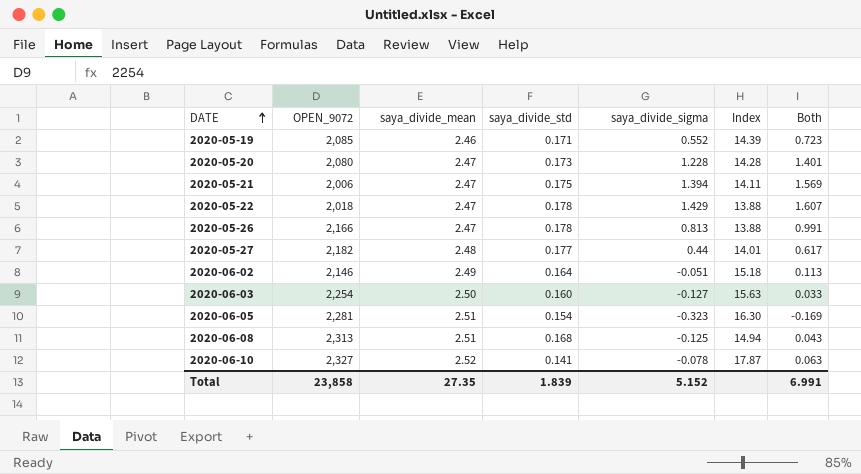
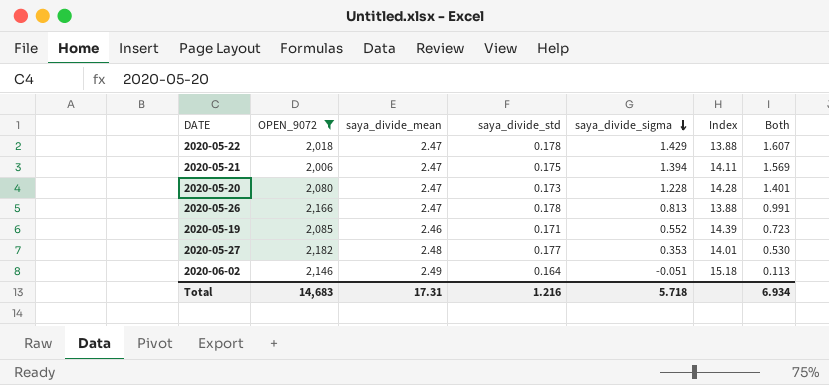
filter: none -> OPEN_9072 <= 2,182
row order: DATE ascending -> saya_divide_sigma descending
2020-05-27 | saya_divide_sigma: 0.44 -> 0.353
2020-05-27 | Both: 0.617 -> 0.530
Total | OPEN_9072: 23,858 -> 14,683
Total | saya_divide_mean: 27.35 -> 17.31
Total | saya_divide_std: 1.839 -> 1.216
Total | saya_divide_sigma: 5.152 -> 5.718
Total | Both: 6.991 -> 6.934

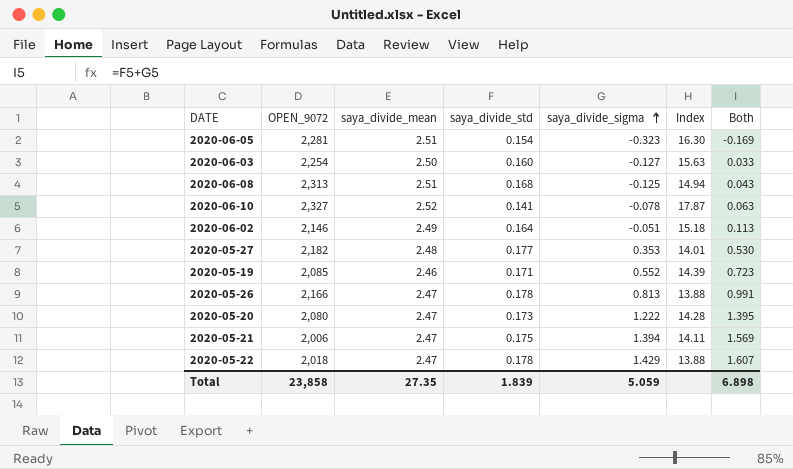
filter: OPEN_9072 <= 2,182 -> none
row order: saya_divide_sigma descending -> saya_divide_sigma ascending
2020-05-20 | saya_divide_sigma: 1.228 -> 1.222
2020-05-20 | Both: 1.401 -> 1.395
Total | OPEN_9072: 14,683 -> 23,858
Total | saya_divide_mean: 17.31 -> 27.35
Total | saya_divide_std: 1.216 -> 1.839
Total | saya_divide_sigma: 5.718 -> 5.059
Total | Both: 6.934 -> 6.898

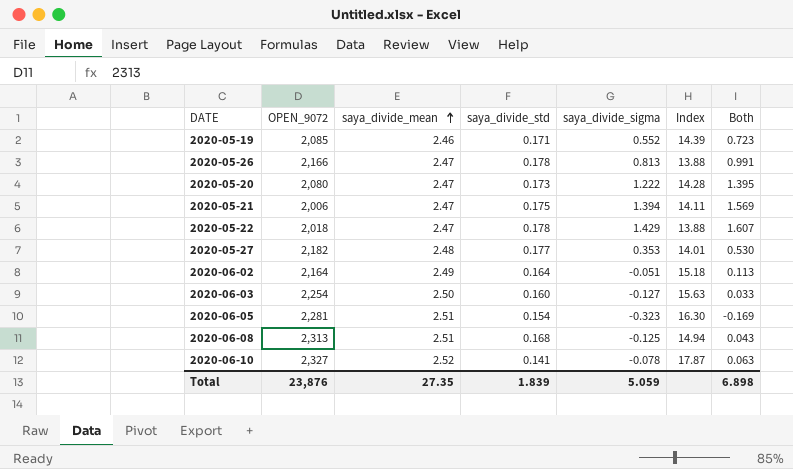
row order: saya_divide_sigma ascending -> saya_divide_mean ascending
2020-06-02 | OPEN_9072: 2,146 -> 2,164
Total | OPEN_9072: 23,858 -> 23,876

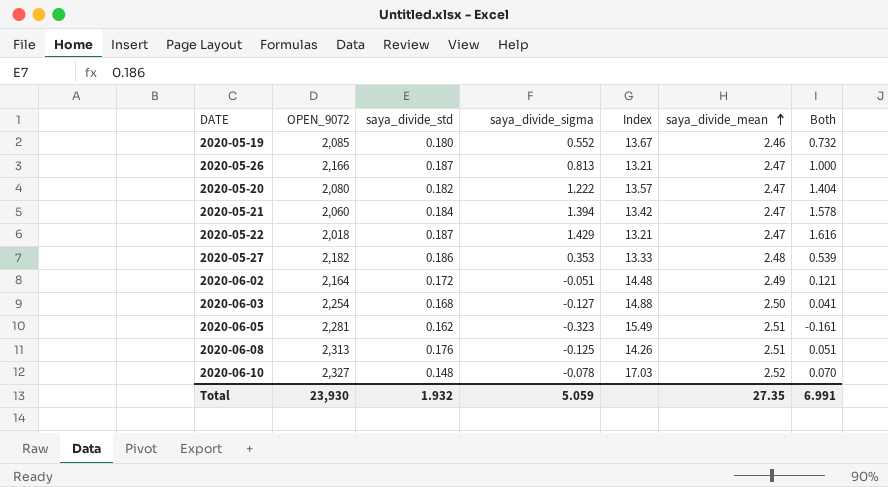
column saya_divide_mean | position: 3 -> 6
2020-05-19 | saya_divide_std: 0.171 -> 0.180
2020-05-19 | Index: 14.39 -> 13.67
2020-05-19 | Both: 0.723 -> 0.732
2020-05-26 | saya_divide_std: 0.178 -> 0.187
2020-05-26 | Index: 13.88 -> 13.21
2020-05-26 | Both: 0.991 -> 1.000
2020-05-20 | saya_divide_std: 0.173 -> 0.182
2020-05-20 | Index: 14.28 -> 13.57
2020-05-20 | Both: 1.395 -> 1.404
2020-05-21 | OPEN_9072: 2,006 -> 2,060
2020-05-21 | saya_divide_std: 0.175 -> 0.184
2020-05-21 | Index: 14.11 -> 13.42
2020-05-21 | Both: 1.569 -> 1.578
2020-05-22 | saya_divide_std: 0.178 -> 0.187
2020-05-22 | Index: 13.88 -> 13.21
2020-05-22 | Both: 1.607 -> 1.616
2020-05-27 | saya_divide_std: 0.177 -> 0.186
2020-05-27 | Index: 14.01 -> 13.33
2020-05-27 | Both: 0.530 -> 0.539
2020-06-02 | saya_divide_std: 0.164 -> 0.172
2020-06-02 | Index: 15.18 -> 14.48
2020-06-02 | Both: 0.113 -> 0.121
2020-06-03 | saya_divide_std: 0.160 -> 0.168
2020-06-03 | Index: 15.63 -> 14.88
2020-06-03 | Both: 0.033 -> 0.041
2020-06-05 | saya_divide_std: 0.154 -> 0.162
2020-06-05 | Index: 16.30 -> 15.49
2020-06-05 | Both: -0.169 -> -0.161
2020-06-08 | saya_divide_std: 0.168 -> 0.176
2020-06-08 | Index: 14.94 -> 14.26
2020-06-08 | Both: 0.043 -> 0.051
2020-06-10 | saya_divide_std: 0.141 -> 0.148
2020-06-10 | Index: 17.87 -> 17.03
2020-06-10 | Both: 0.063 -> 0.070
Total | OPEN_9072: 23,876 -> 23,930
Total | saya_divide_std: 1.839 -> 1.932
Total | Both: 6.898 -> 6.991

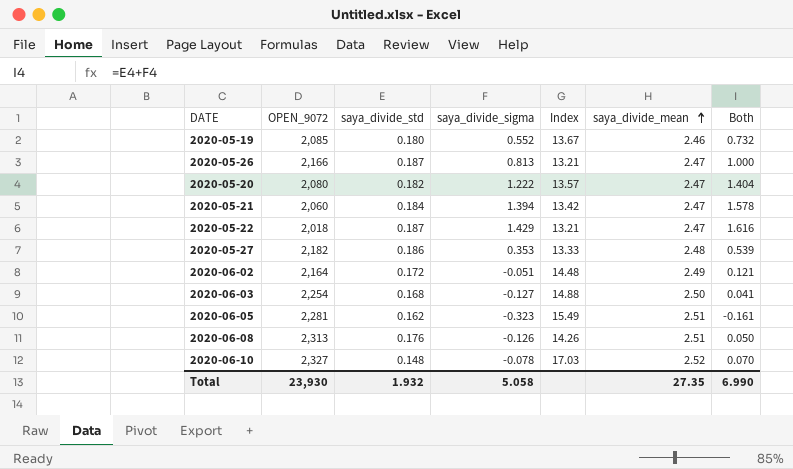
2020-06-08 | saya_divide_sigma: -0.125 -> -0.126
2020-06-08 | Both: 0.051 -> 0.050
Total | saya_divide_sigma: 5.059 -> 5.058
Total | Both: 6.991 -> 6.990

